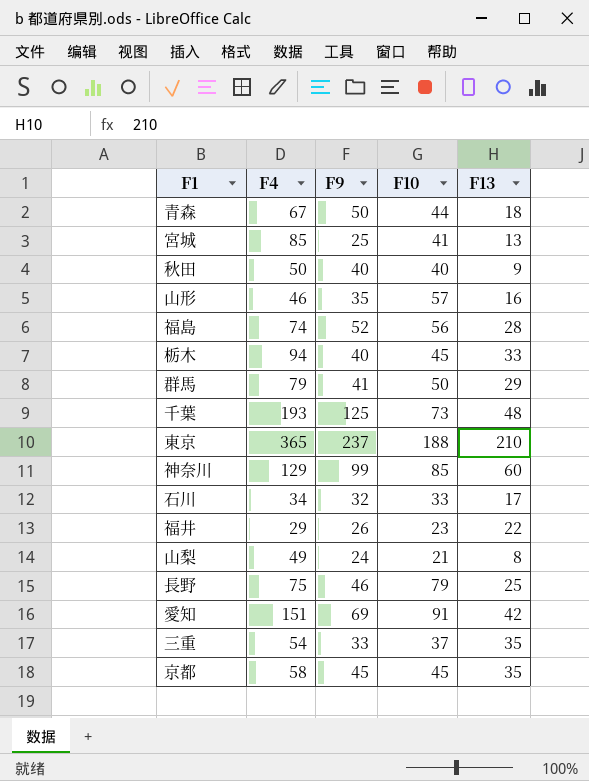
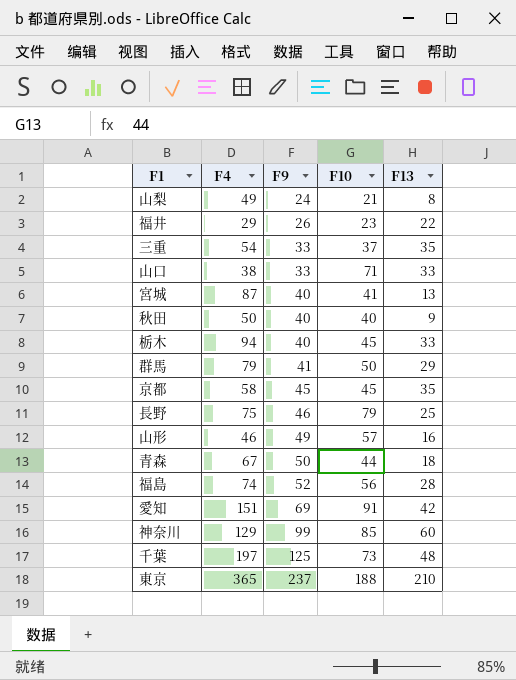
row order: none -> F9 ascending
row 石川: 34 | 32 | 33 | 17 -> none
row 山口: none -> 38 | 33 | 71 | 33
宮城 | F4: 85 -> 87
宮城 | F9: 25 -> 40
山形 | F9: 35 -> 49
千葉 | F4: 193 -> 197

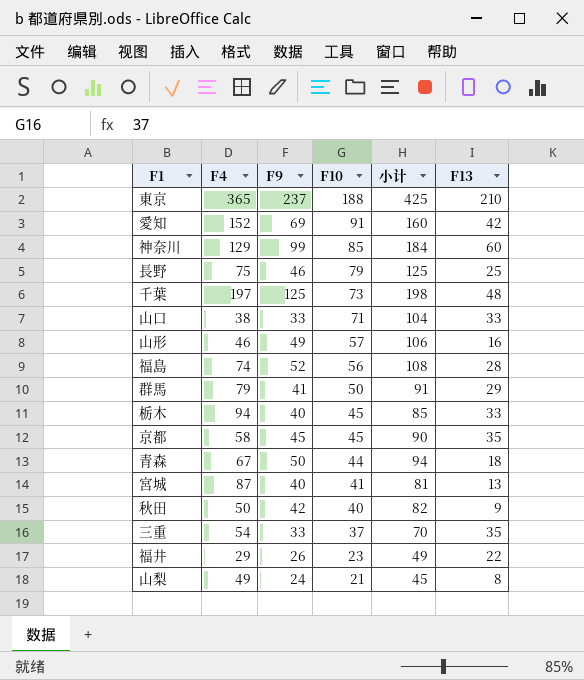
row order: F9 ascending -> F10 descending
column 小计 | formula: none -> [F9] + [F10]
愛知 | F4: 151 -> 152
秋田 | F9: 40 -> 42

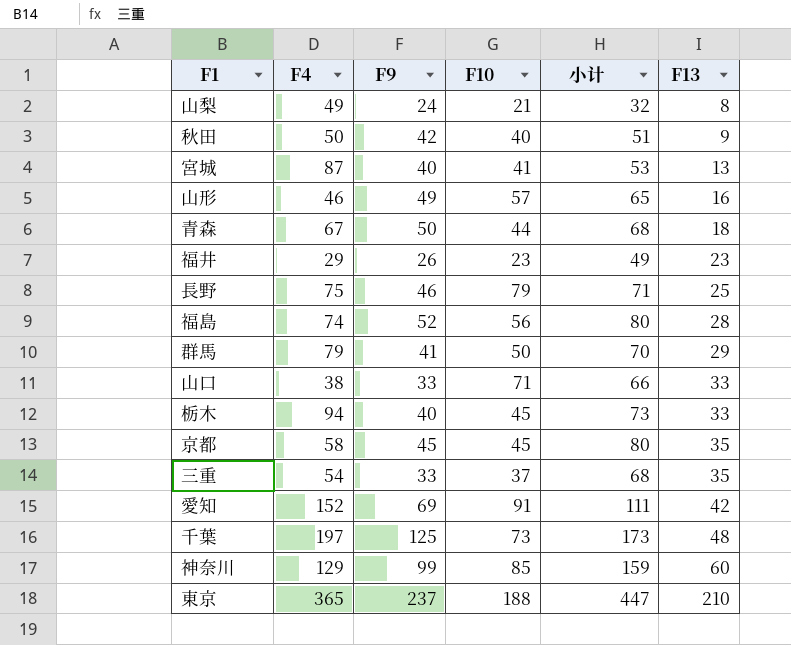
row order: F10 descending -> F13 ascending
column 小计 | formula: [F9] + [F10] -> [F9] + [F13]
福井 | F13: 22 -> 23

